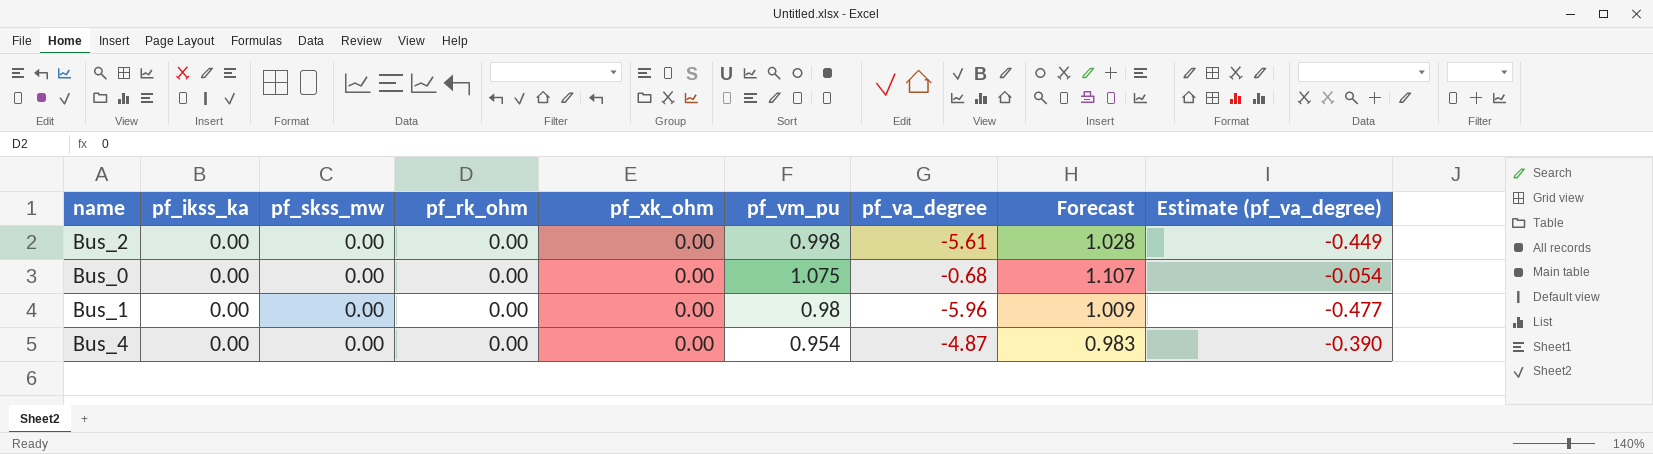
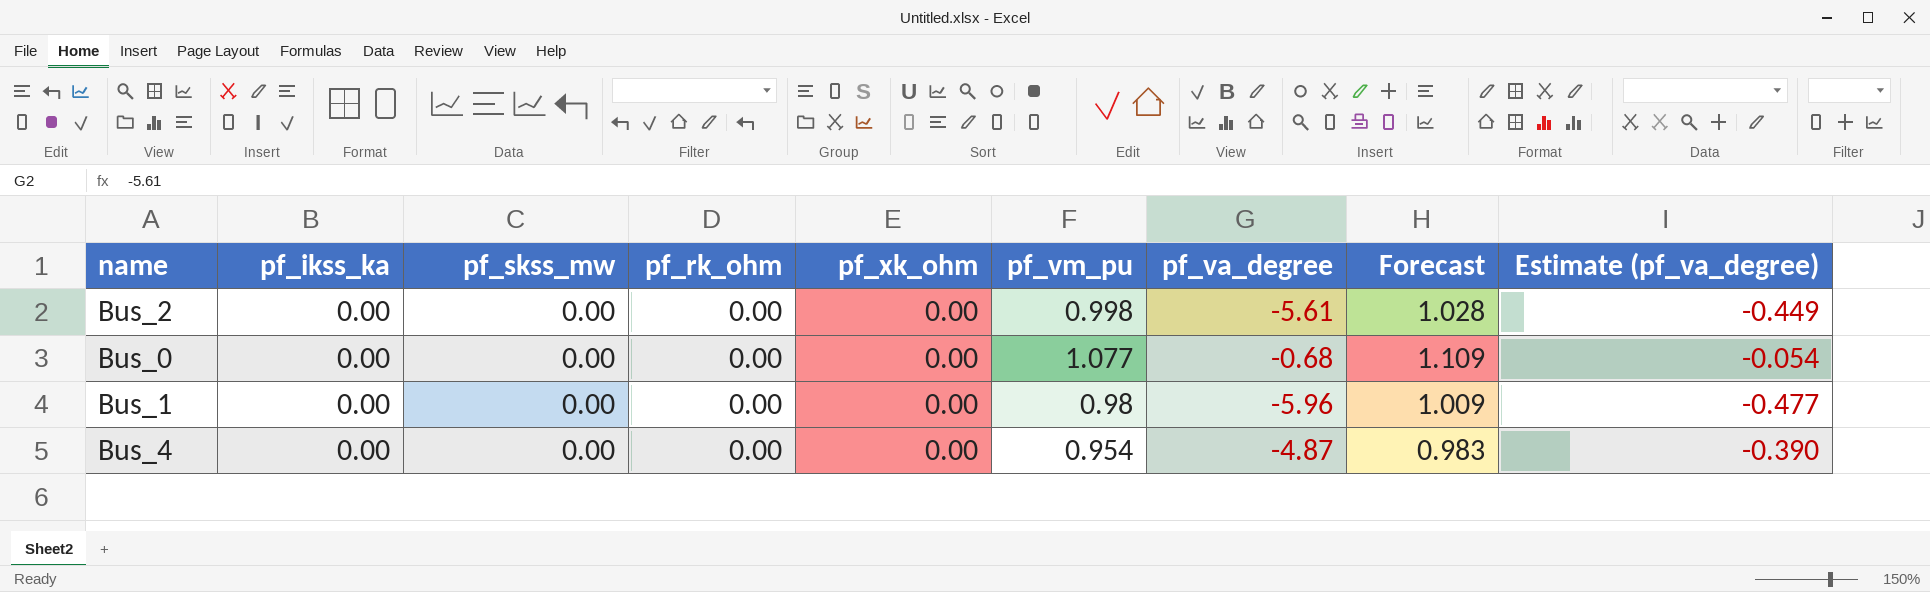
Bus_0 | pf_vm_pu: 1.075 -> 1.077
Bus_0 | Forecast: 1.107 -> 1.109

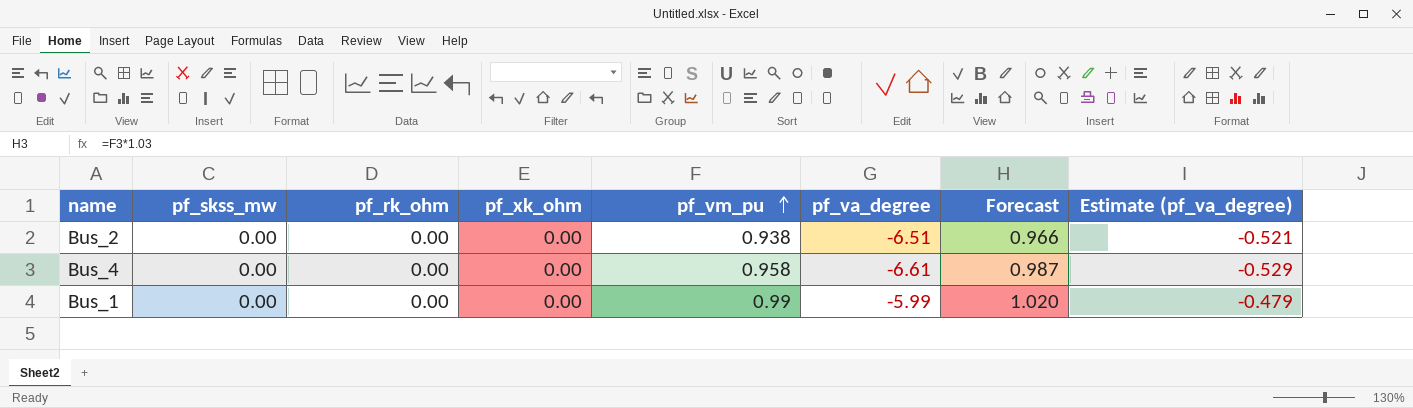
row order: none -> pf_vm_pu ascending
column pf_ikss_ka | position: 2 -> none
row Bus_0: 0.00 | 0.00 | 0.00 | 0.00 | 1.077 | -0.68 | 1.109 | -0.054 -> none
Bus_2 | pf_vm_pu: 0.998 -> 0.938
Bus_2 | pf_va_degree: -5.61 -> -6.51
Bus_2 | Forecast: 1.028 -> 0.966
Bus_2 | Estimate (pf_va_degree): -0.449 -> -0.521
Bus_4 | pf_vm_pu: 0.954 -> 0.958
Bus_4 | pf_va_degree: -4.87 -> -6.61
Bus_4 | Forecast: 0.983 -> 0.987
Bus_4 | Estimate (pf_va_degree): -0.390 -> -0.529
Bus_1 | pf_vm_pu: 0.98 -> 0.99
Bus_1 | pf_va_degree: -5.96 -> -5.99
Bus_1 | Forecast: 1.009 -> 1.020
Bus_1 | Estimate (pf_va_degree): -0.477 -> -0.479

